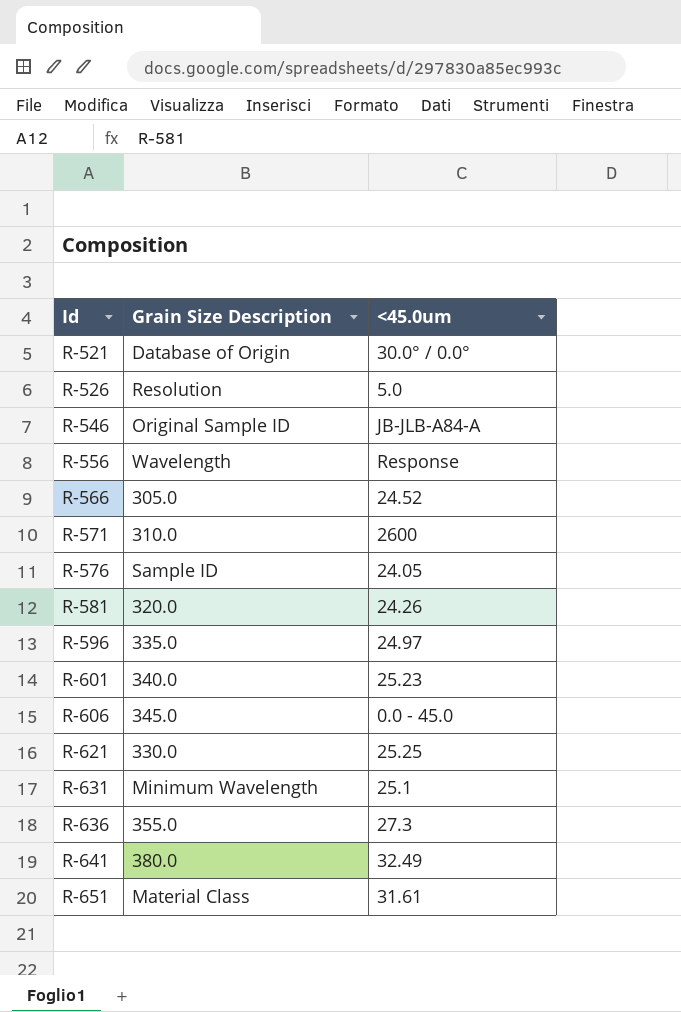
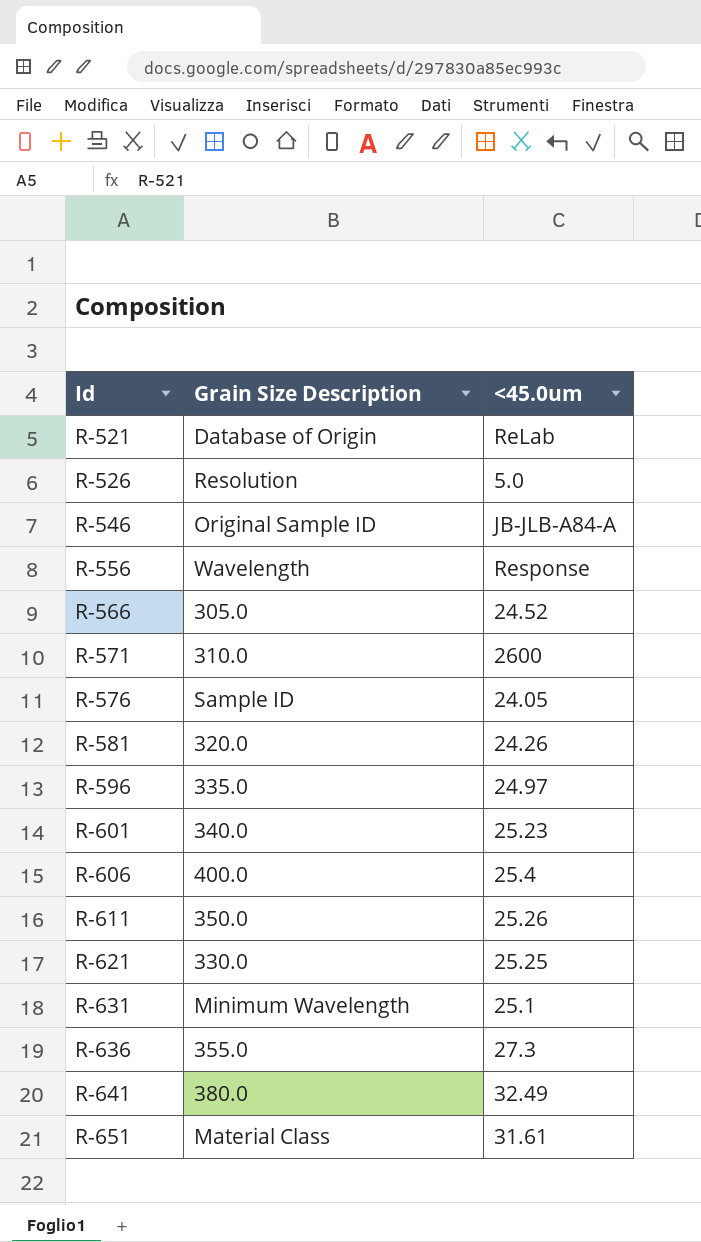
R-521 | <45.0um: 30.0° / 0.0° -> ReLab
R-606 | Grain Size Description: 345.0 -> 400.0
R-606 | <45.0um: 0.0 - 45.0 -> 25.4
row R-611: none -> 350.0 | 25.26

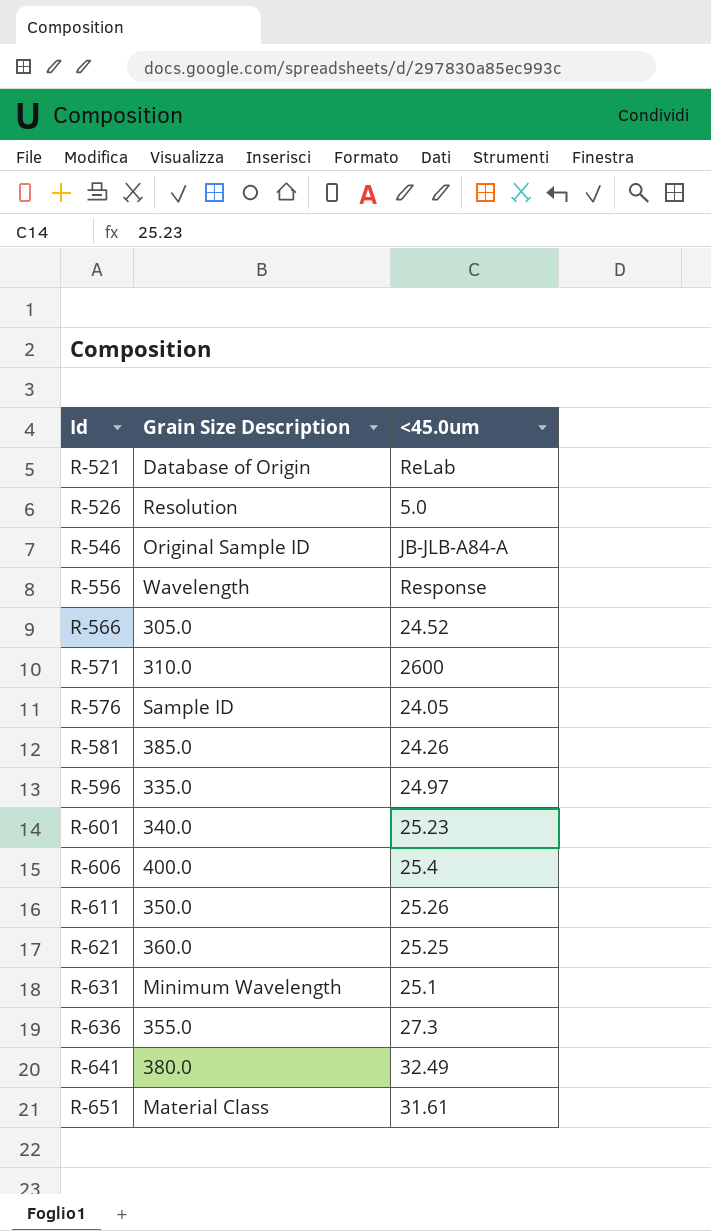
R-581 | Grain Size Description: 320.0 -> 385.0
R-621 | Grain Size Description: 330.0 -> 360.0

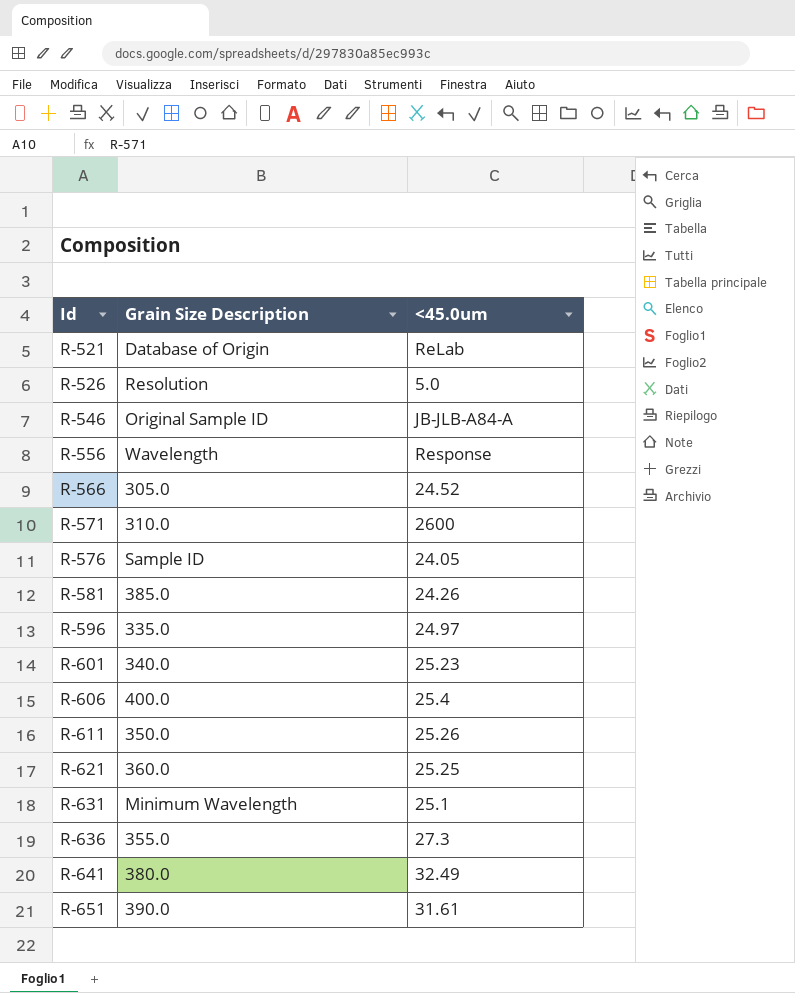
R-651 | Grain Size Description: Material Class -> 390.0

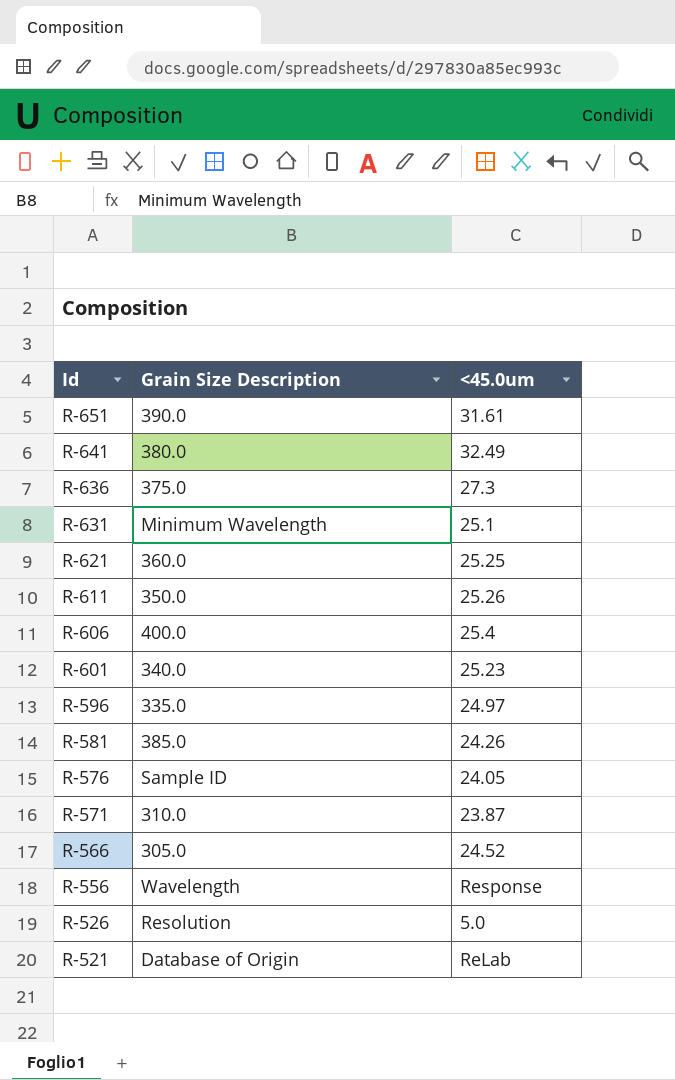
row order: Id ascending -> Id descending
row R-546: Original Sample ID | JB-JLB-A84-A -> none
R-636 | Grain Size Description: 355.0 -> 375.0
R-571 | <45.0um: 2600 -> 23.87

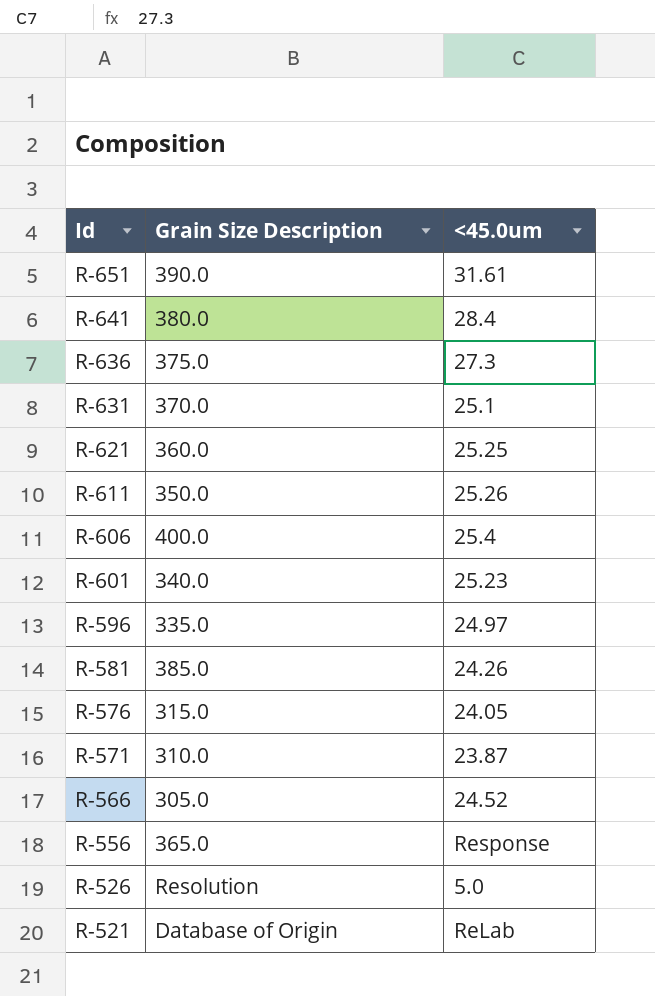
R-641 | <45.0um: 32.49 -> 28.4
R-631 | Grain Size Description: Minimum Wavelength -> 370.0
R-576 | Grain Size Description: Sample ID -> 315.0
R-556 | Grain Size Description: Wavelength -> 365.0

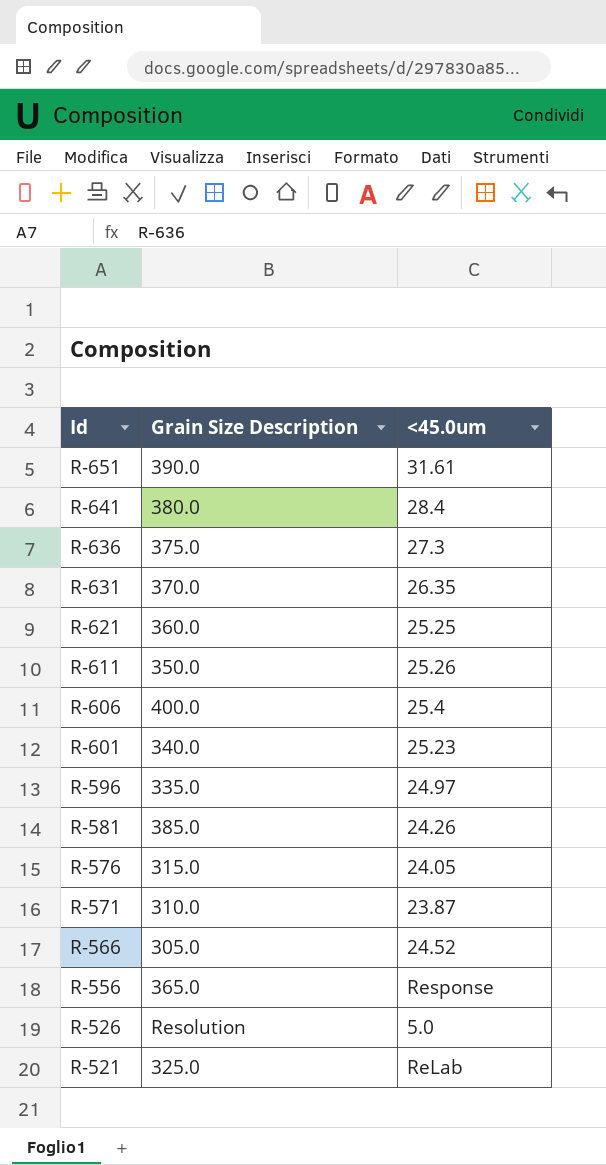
R-631 | <45.0um: 25.1 -> 26.35
R-521 | Grain Size Description: Database of Origin -> 325.0

